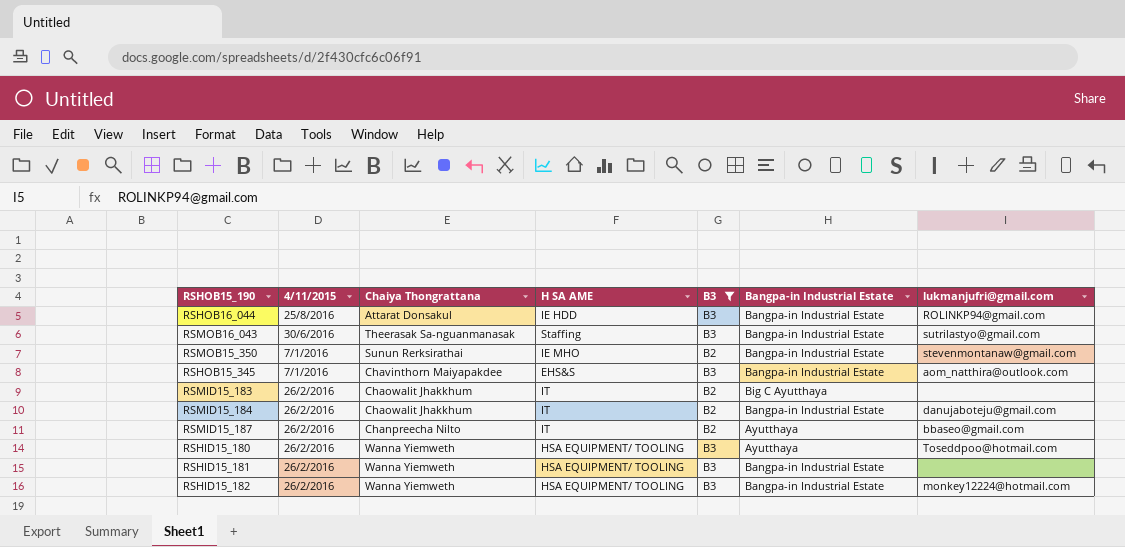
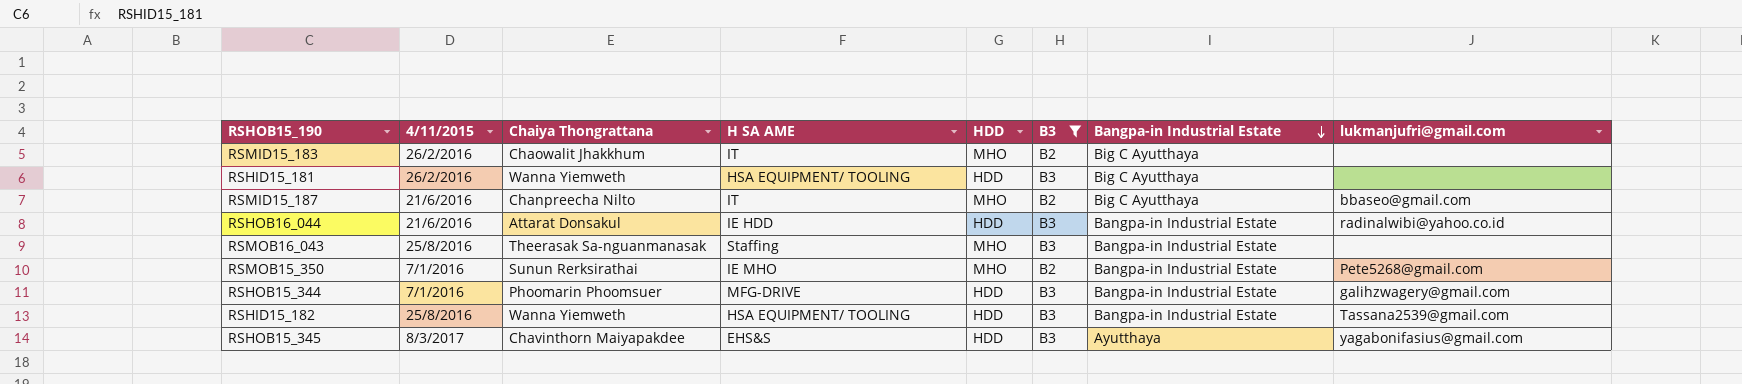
row order: none -> Bangpa-in Industrial Estate descending
column HDD | position: none -> 5
row RSMID15_184: 26/2/2016 | Chaowalit Jhakkhum | IT | B2 | Bangpa-in Industrial Estate | danujaboteju@gmail.com -> none
row RSHID15_180: 26/2/2016 | Wanna Yiemweth | HSA EQUIPMENT/ TOOLING | B3 | Ayutthaya | Toseddpoo@hotmail.com -> none
RSHID15_181 | Bangpa-in Industrial Estate: Bangpa-in Industrial Estate -> Big C Ayutthaya
RSMID15_187 | 4/11/2015: 26/2/2016 -> 21/6/2016
RSMID15_187 | Bangpa-in Industrial Estate: Ayutthaya -> Big C Ayutthaya
RSHOB16_044 | 4/11/2015: 25/8/2016 -> 21/6/2016
RSHOB16_044 | lukmanjufri@gmail.com: ROLINKP94@gmail.com -> radinalwibi@yahoo.co.id
RSMOB16_043 | 4/11/2015: 30/6/2016 -> 25/8/2016
RSMOB16_043 | lukmanjufri@gmail.com: sutrilastyo@gmail.com -> none
RSMOB15_350 | lukmanjufri@gmail.com: stevenmontanaw@gmail.com -> Pete5268@gmail.com
row RSHOB15_344: none -> 7/1/2016 | Phoomarin Phoomsuer | MFG-DRIVE | HDD | B3 | Bangpa-in Industrial Estate | galihzwagery@gmail.com
RSHID15_182 | 4/11/2015: 26/2/2016 -> 25/8/2016
RSHID15_182 | lukmanjufri@gmail.com: monkey12224@hotmail.com -> Tassana2539@gmail.com
RSHOB15_345 | 4/11/2015: 7/1/2016 -> 8/3/2017
RSHOB15_345 | Bangpa-in Industrial Estate: Bangpa-in Industrial Estate -> Ayutthaya
RSHOB15_345 | lukmanjufri@gmail.com: aom_natthira@outlook.com -> yagabonifasius@gmail.com

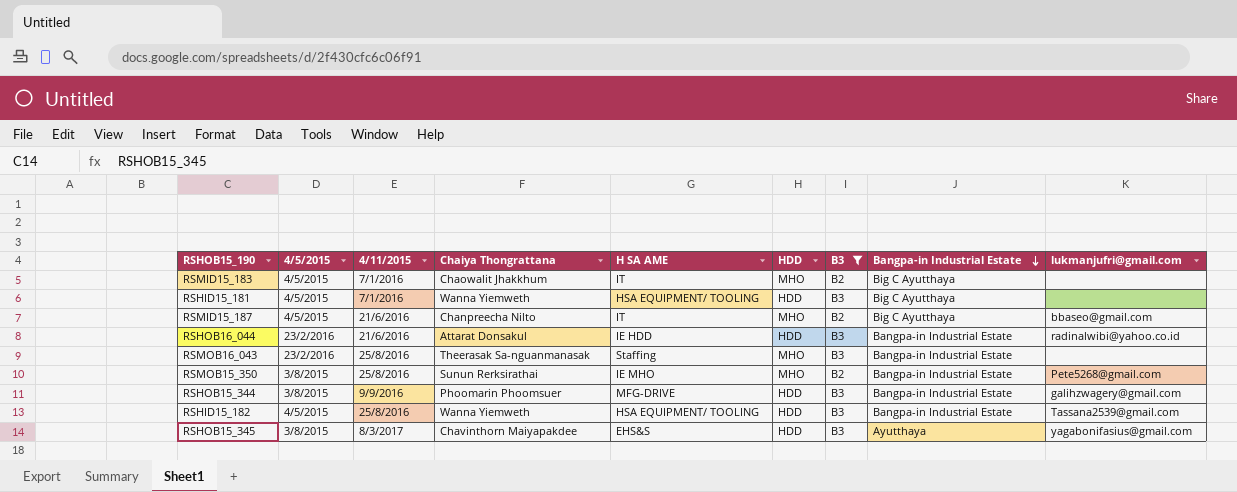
column 4/5/2015 | position: none -> 2
RSMID15_183 | 4/11/2015: 26/2/2016 -> 7/1/2016
RSHID15_181 | 4/11/2015: 26/2/2016 -> 7/1/2016
RSMOB15_350 | 4/11/2015: 7/1/2016 -> 25/8/2016
RSHOB15_344 | 4/11/2015: 7/1/2016 -> 9/9/2016

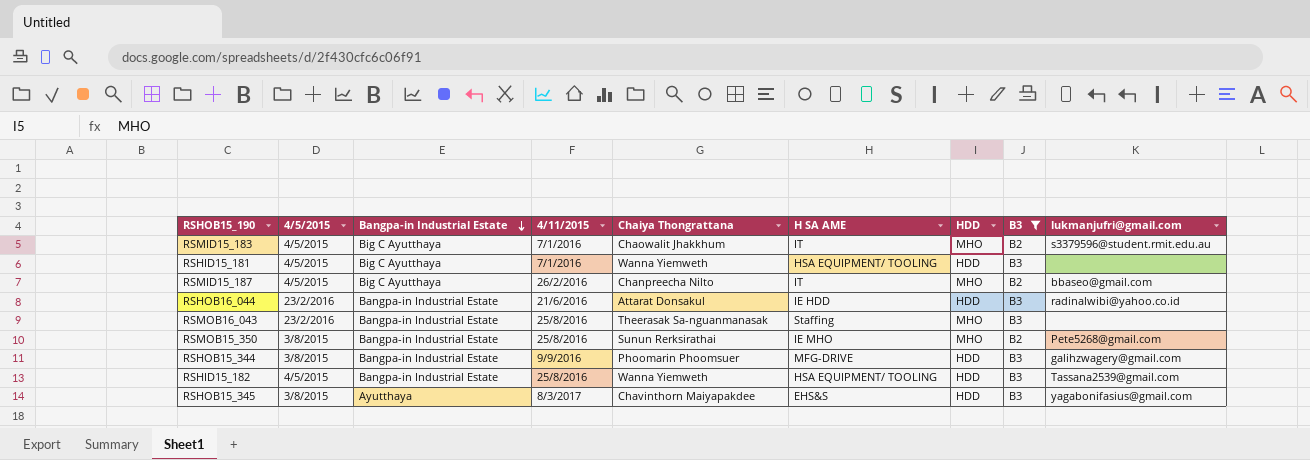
column Bangpa-in Industrial Estate | position: 8 -> 3
RSMID15_183 | lukmanjufri@gmail.com: none -> s3379596@student.rmit.edu.au
RSMID15_187 | 4/11/2015: 21/6/2016 -> 26/2/2016

